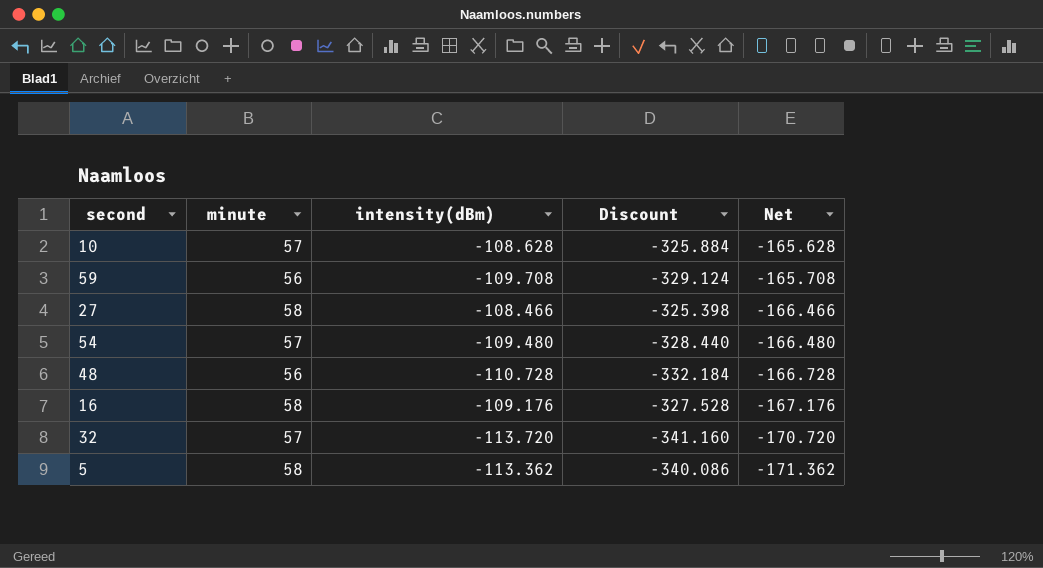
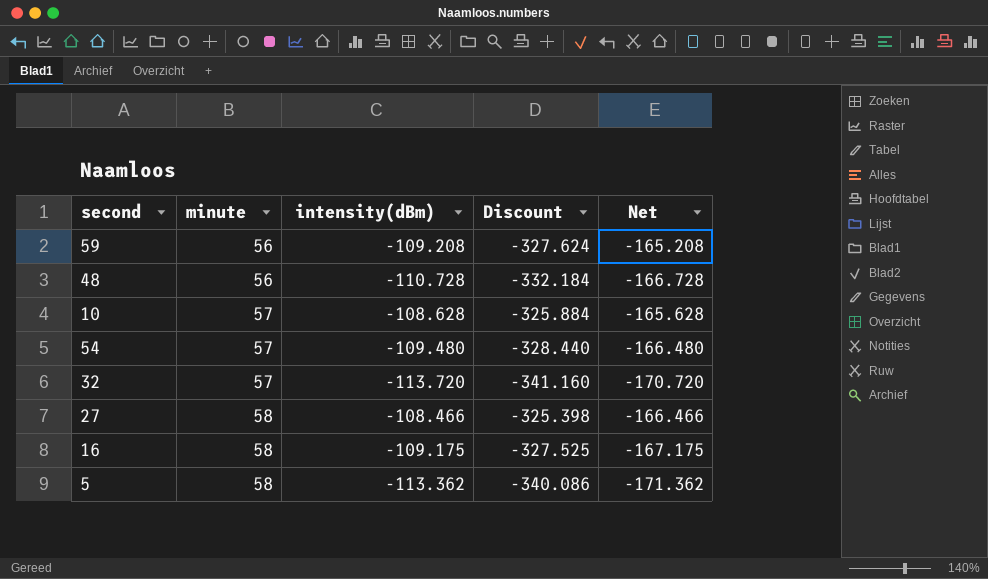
row order: Net descending -> minute ascending
59 | intensity(dBm): -109.708 -> -109.208
59 | Discount: -329.124 -> -327.624
59 | Net: -165.708 -> -165.208
16 | intensity(dBm): -109.176 -> -109.175
16 | Discount: -327.528 -> -327.525
16 | Net: -167.176 -> -167.175

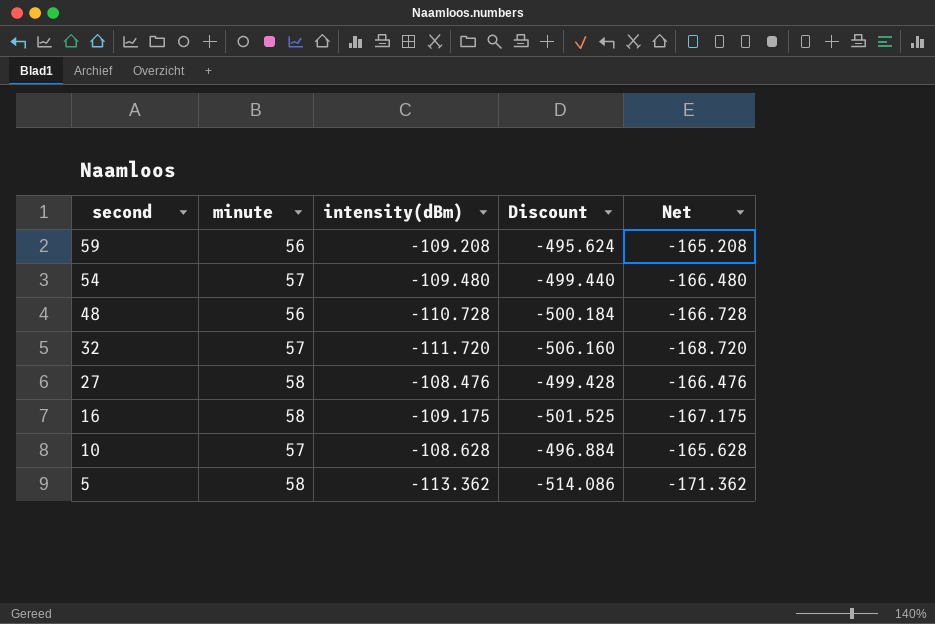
row order: minute ascending -> second descending
column Discount | formula: [intensity(dBm)] * 3 -> [Net] * 3
32 | intensity(dBm): -113.720 -> -111.720
32 | Net: -170.720 -> -168.720
27 | intensity(dBm): -108.466 -> -108.476
27 | Net: -166.466 -> -166.476

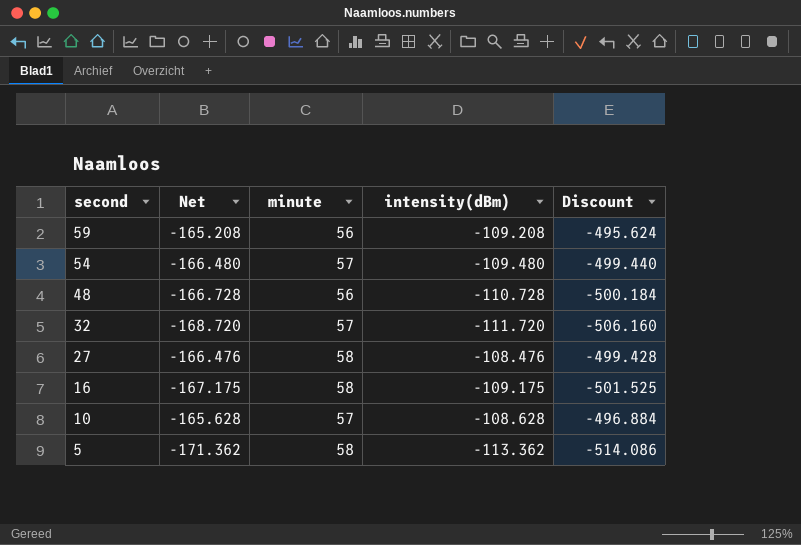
column Net | position: 5 -> 2

